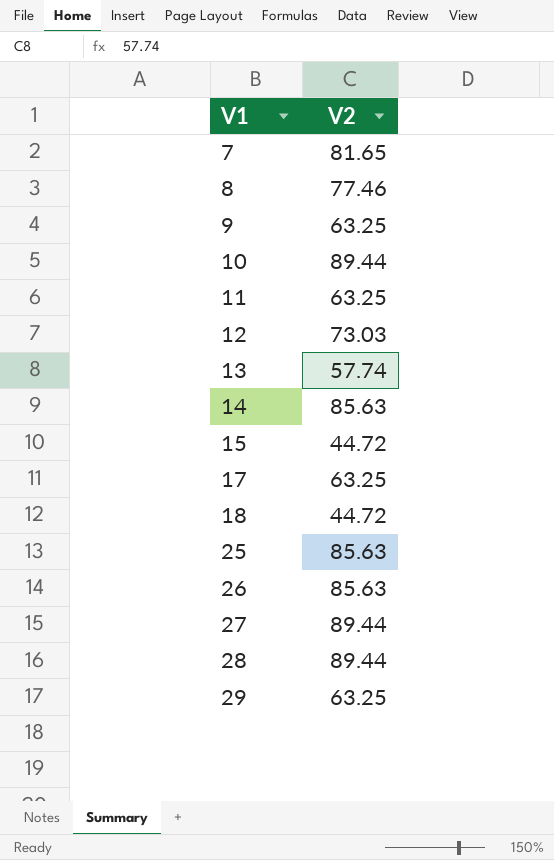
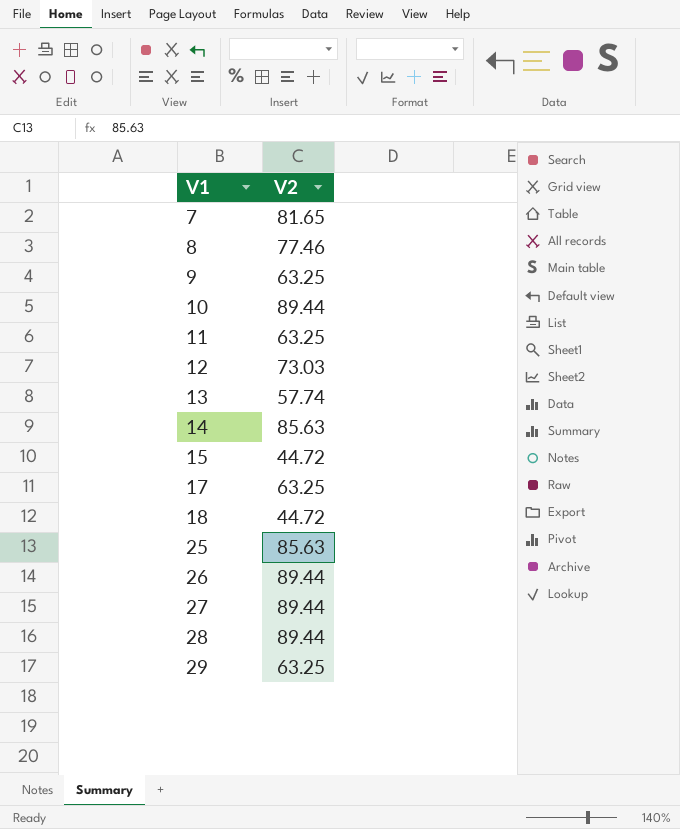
26 | V2: 85.63 -> 89.44

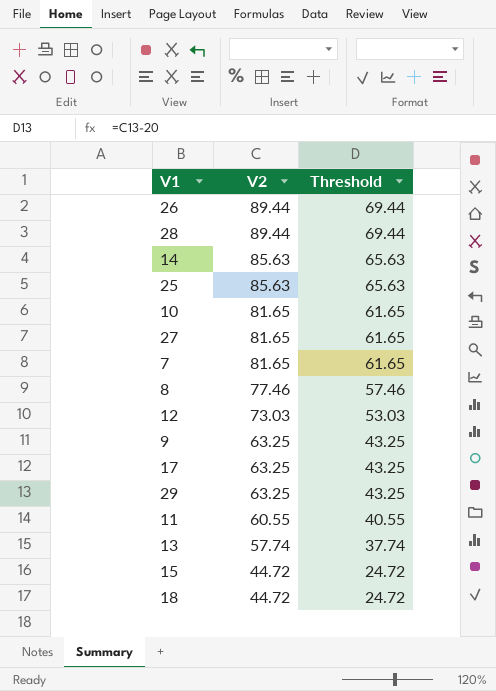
row order: V1 ascending -> V2 descending
column Threshold | formula: none -> [V2] - 20
10 | V2: 89.44 -> 81.65
27 | V2: 89.44 -> 81.65
11 | V2: 63.25 -> 60.55

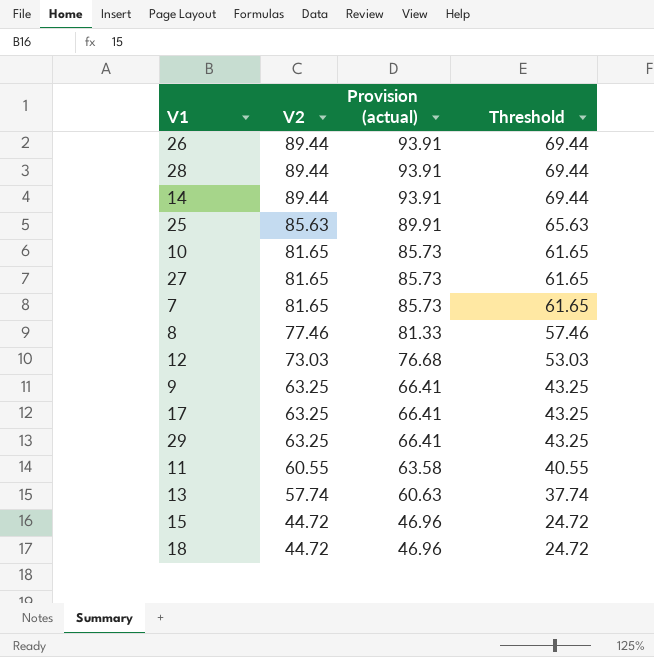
column Provision (actual) | formula: none -> [V2] * 1.05
14 | V2: 85.63 -> 89.44
14 | Threshold: 65.63 -> 69.44

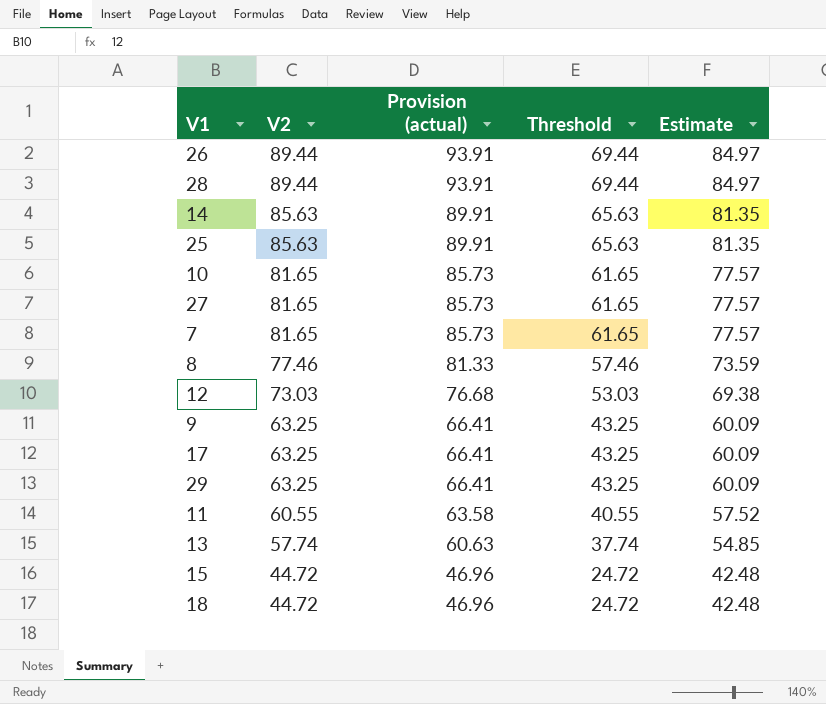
column Estimate | formula: none -> [V2] * 0.95
14 | V2: 89.44 -> 85.63
14 | Provision (actual): 93.91 -> 89.91
14 | Threshold: 69.44 -> 65.63

